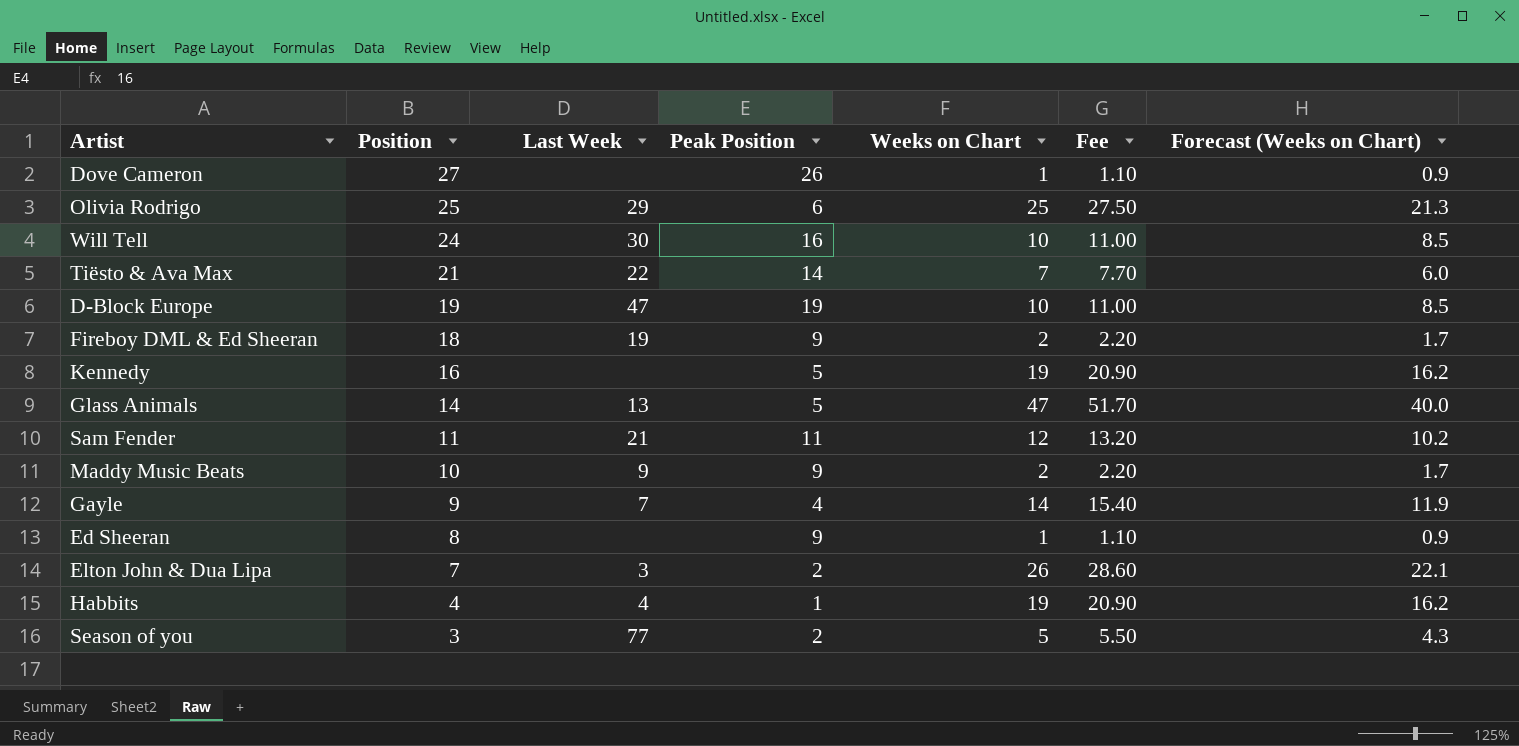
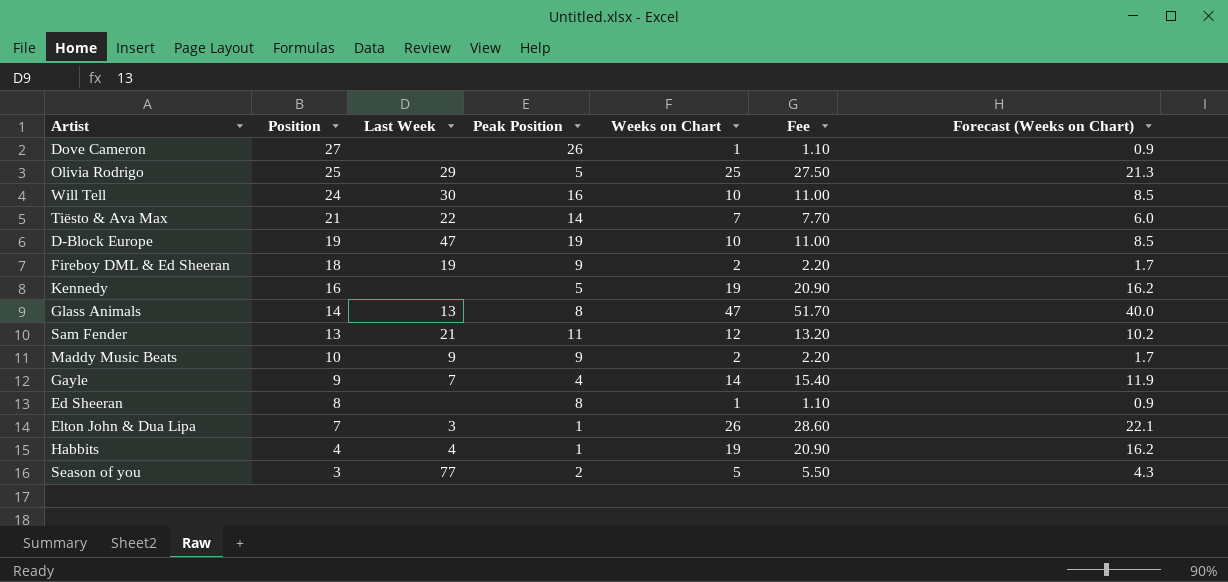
Olivia Rodrigo | Peak Position: 6 -> 5
Glass Animals | Peak Position: 5 -> 8
Sam Fender | Position: 11 -> 13
Ed Sheeran | Peak Position: 9 -> 8
Elton John & Dua Lipa | Peak Position: 2 -> 1

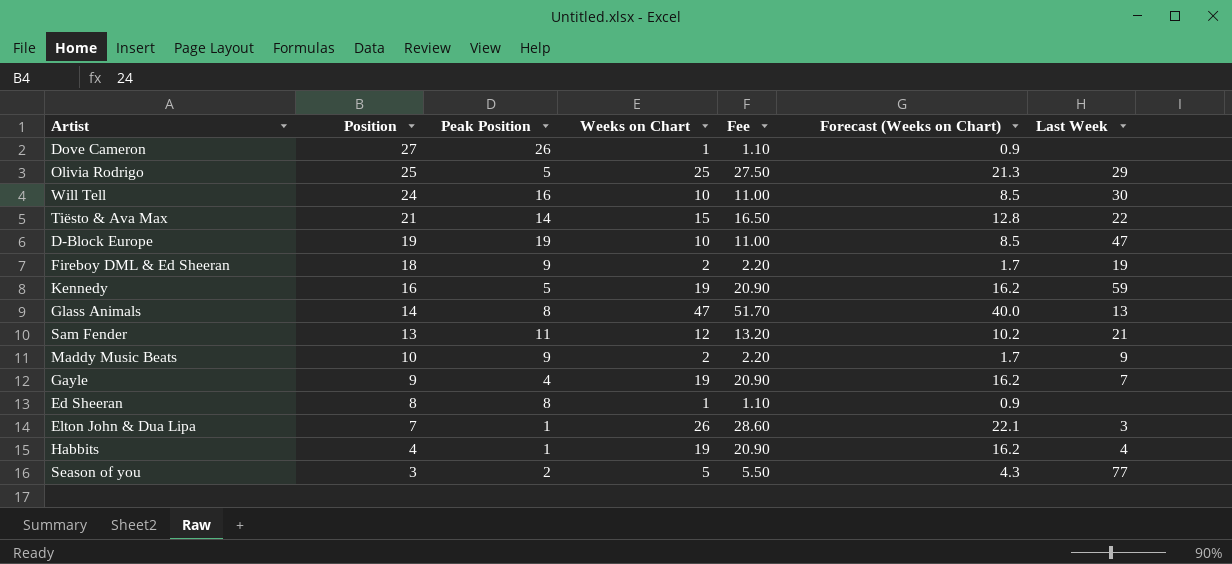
column Last Week | position: 3 -> 7
Tiësto & Ava Max | Weeks on Chart: 7 -> 15
Tiësto & Ava Max | Fee: 7.70 -> 16.50
Tiësto & Ava Max | Forecast (Weeks on Chart): 6.0 -> 12.8
Kennedy | Last Week: none -> 59
Gayle | Weeks on Chart: 14 -> 19
Gayle | Fee: 15.40 -> 20.90
Gayle | Forecast (Weeks on Chart): 11.9 -> 16.2

